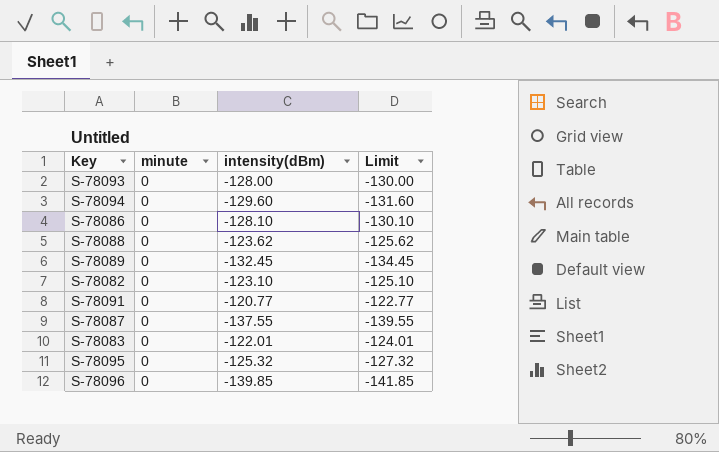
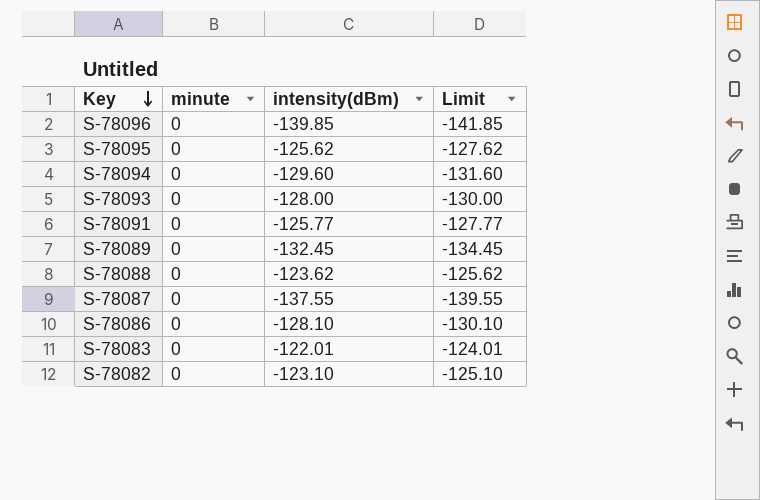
row order: none -> Key descending
S-78095 | intensity(dBm): -125.32 -> -125.62
S-78095 | Limit: -127.32 -> -127.62
S-78091 | intensity(dBm): -120.77 -> -125.77
S-78091 | Limit: -122.77 -> -127.77

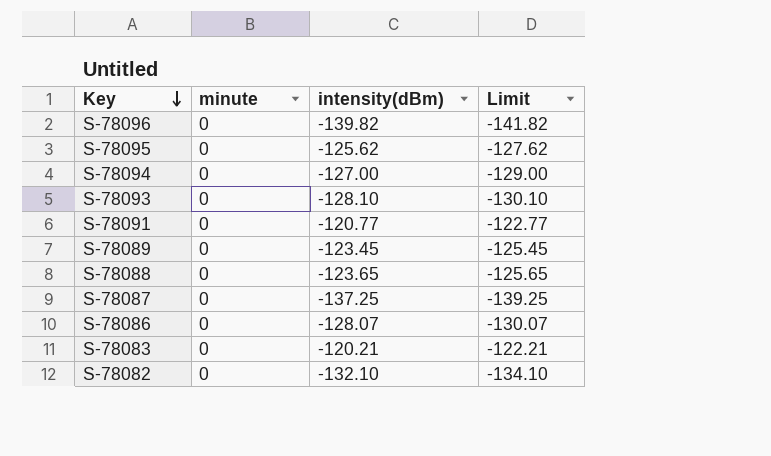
S-78096 | intensity(dBm): -139.85 -> -139.82
S-78096 | Limit: -141.85 -> -141.82
S-78094 | intensity(dBm): -129.60 -> -127.00
S-78094 | Limit: -131.60 -> -129.00
S-78093 | intensity(dBm): -128.00 -> -128.10
S-78093 | Limit: -130.00 -> -130.10
S-78091 | intensity(dBm): -125.77 -> -120.77
S-78091 | Limit: -127.77 -> -122.77
S-78089 | intensity(dBm): -132.45 -> -123.45
S-78089 | Limit: -134.45 -> -125.45
S-78088 | intensity(dBm): -123.62 -> -123.65
S-78088 | Limit: -125.62 -> -125.65
S-78087 | intensity(dBm): -137.55 -> -137.25
S-78087 | Limit: -139.55 -> -139.25
S-78086 | intensity(dBm): -128.10 -> -128.07
S-78086 | Limit: -130.10 -> -130.07
S-78083 | intensity(dBm): -122.01 -> -120.21
S-78083 | Limit: -124.01 -> -122.21
S-78082 | intensity(dBm): -123.10 -> -132.10
S-78082 | Limit: -125.10 -> -134.10

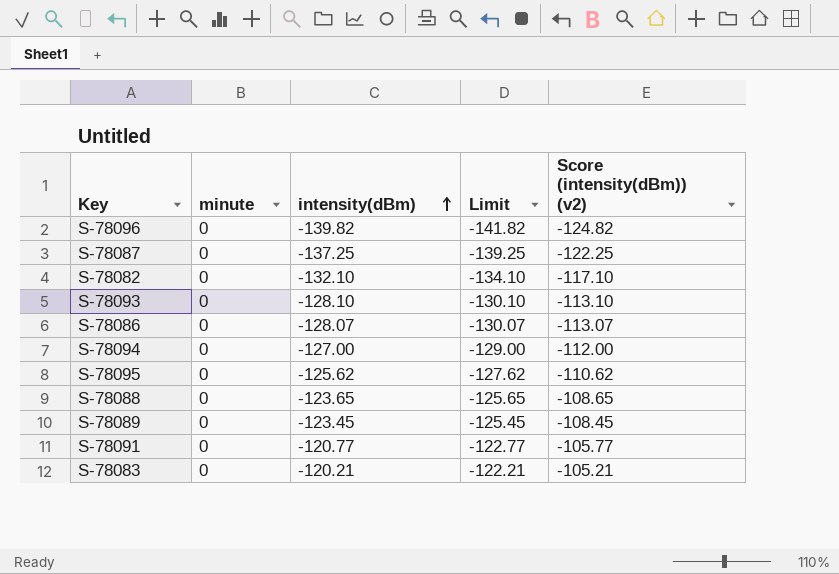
row order: Key descending -> intensity(dBm) ascending
column Score (intensity(dBm)) (v2) | formula: none -> [intensity(dBm)] + 15

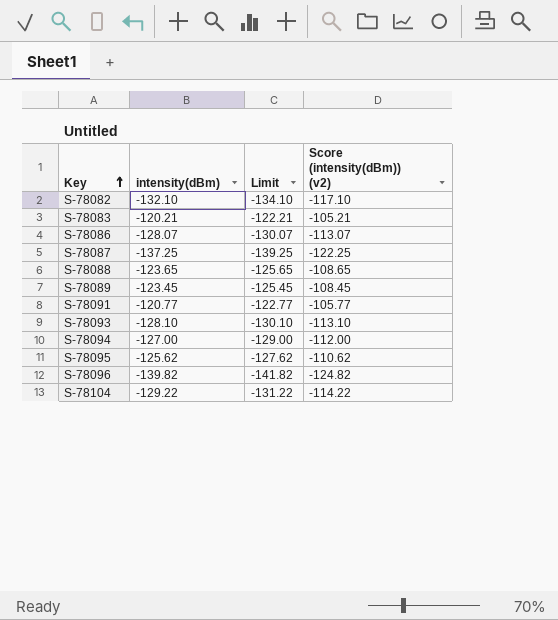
row order: intensity(dBm) ascending -> Key ascending
column minute | position: 2 -> none
row S-78104: none -> -129.22 | -131.22 | -114.22

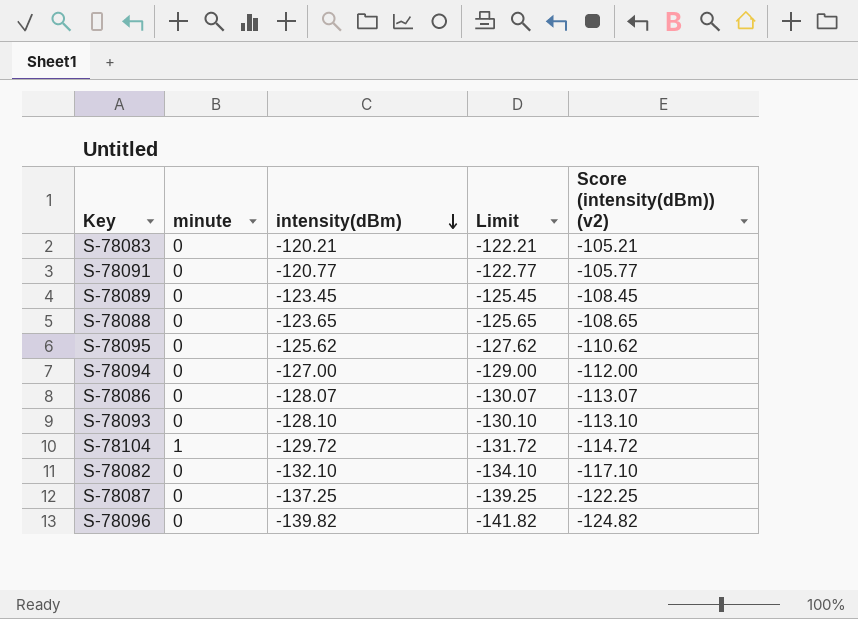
row order: Key ascending -> intensity(dBm) descending
column minute | position: none -> 2
S-78104 | intensity(dBm): -129.22 -> -129.72
S-78104 | Limit: -131.22 -> -131.72
S-78104 | Score (intensity(dBm)) (v2): -114.22 -> -114.72

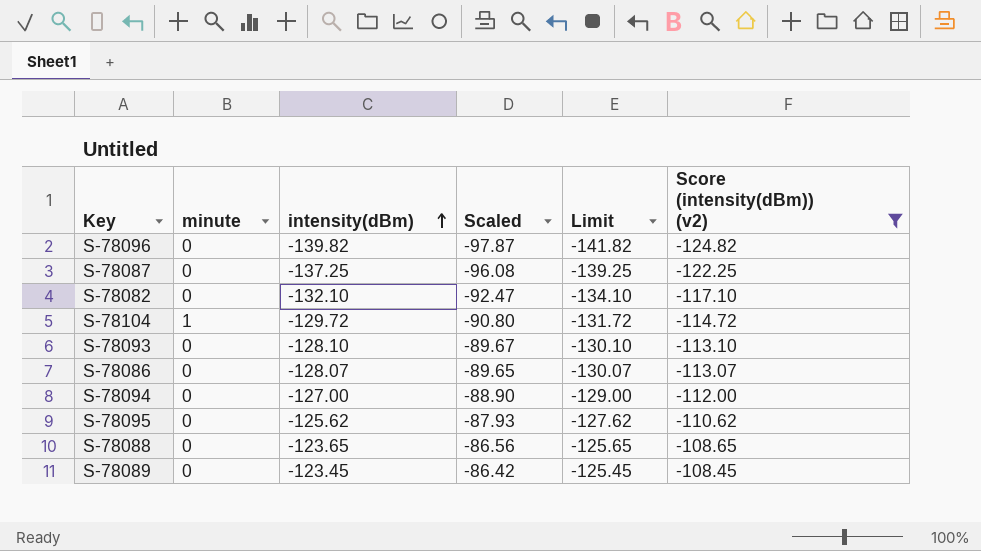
filter: none -> Score (intensity(dBm)) (v2) <= -108.45
row order: intensity(dBm) descending -> intensity(dBm) ascending
column Scaled | formula: none -> [intensity(dBm)] * 0.7

